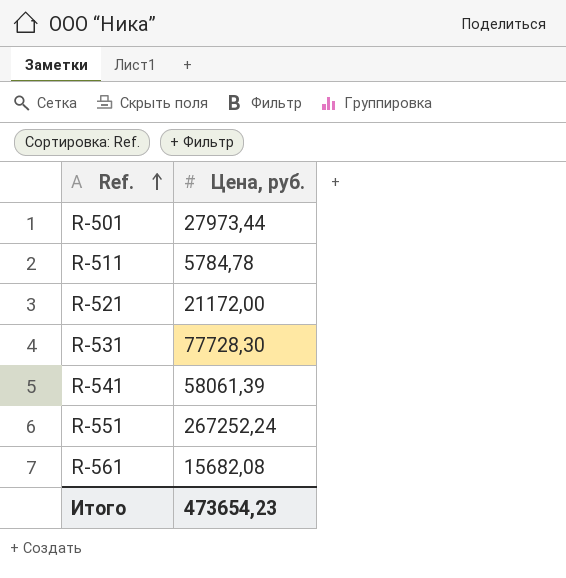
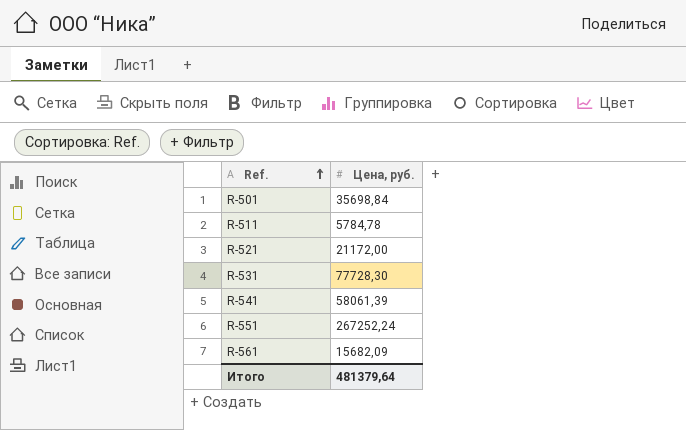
R-501 | Цена, руб.: 27973,44 -> 35698,84
R-561 | Цена, руб.: 15682,08 -> 15682,09
Итого | Цена, руб.: 473654,23 -> 481379,64

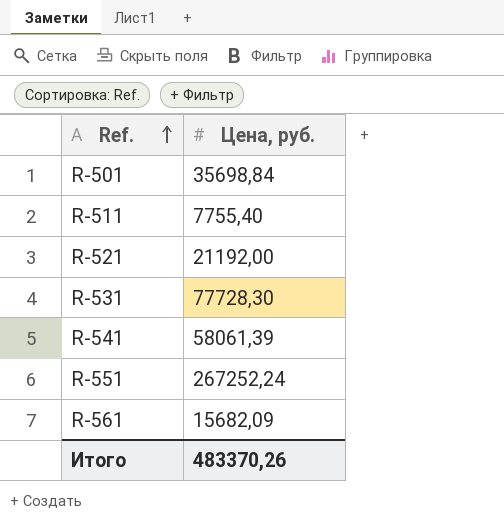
R-511 | Цена, руб.: 5784,78 -> 7755,40
R-521 | Цена, руб.: 21172,00 -> 21192,00
Итого | Цена, руб.: 481379,64 -> 483370,26

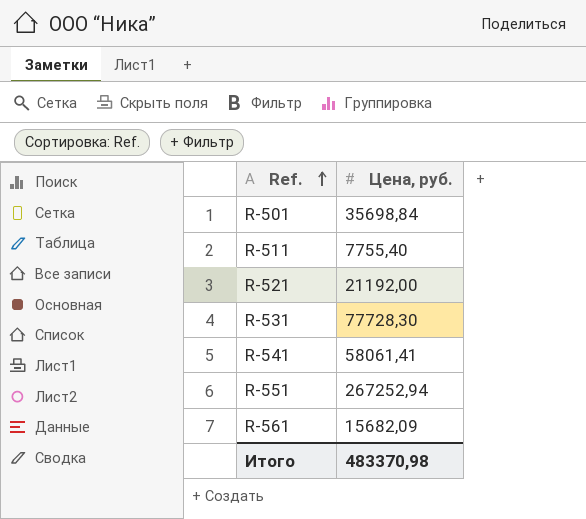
R-541 | Цена, руб.: 58061,39 -> 58061,41
R-551 | Цена, руб.: 267252,24 -> 267252,94
Итого | Цена, руб.: 483370,26 -> 483370,98

